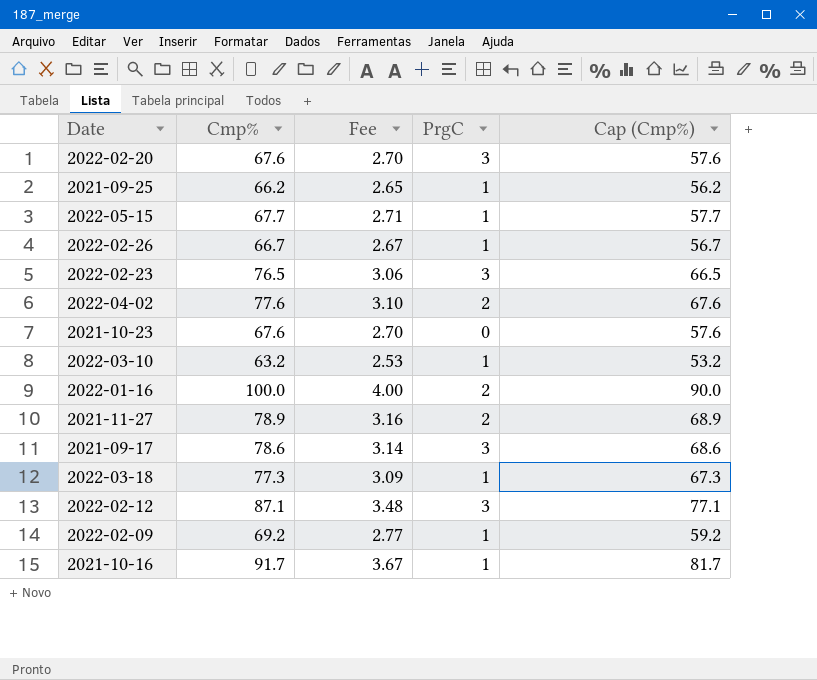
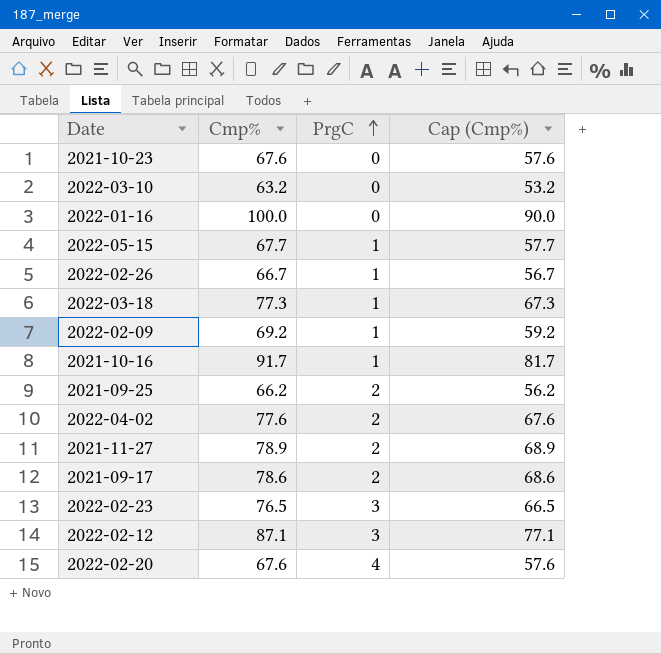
row order: none -> PrgC ascending
column Fee | formula: [Cmp%] * 0.04 -> none
2022-03-10 | PrgC: 1 -> 0
2022-01-16 | PrgC: 2 -> 0
2021-09-25 | PrgC: 1 -> 2
2021-09-17 | PrgC: 3 -> 2
2022-02-20 | PrgC: 3 -> 4

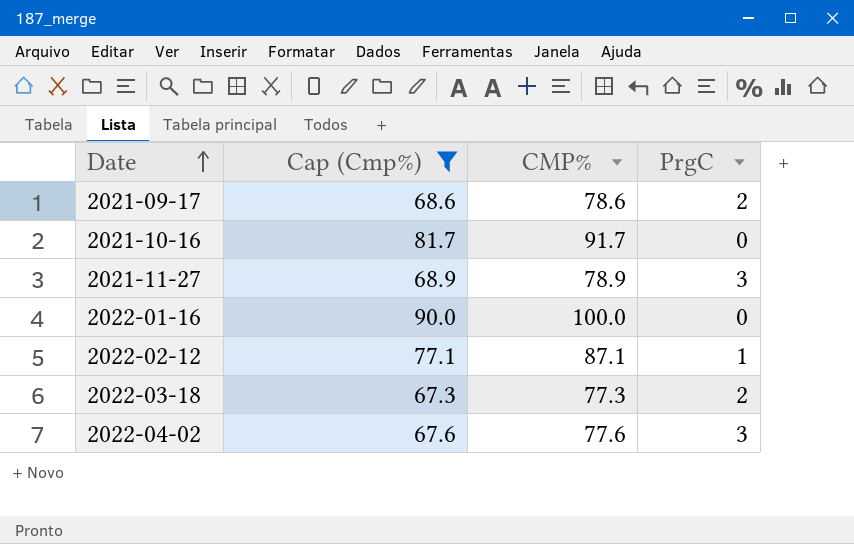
filter: none -> Cap (Cmp%) >= 67.3
row order: PrgC ascending -> Date ascending
column Cap (Cmp%) | position: 4 -> 2
column name: Cmp% -> CMP%
2021-10-16 | PrgC: 1 -> 0
2021-11-27 | PrgC: 2 -> 3
2022-02-12 | PrgC: 3 -> 1
2022-03-18 | PrgC: 1 -> 2
2022-04-02 | PrgC: 2 -> 3

